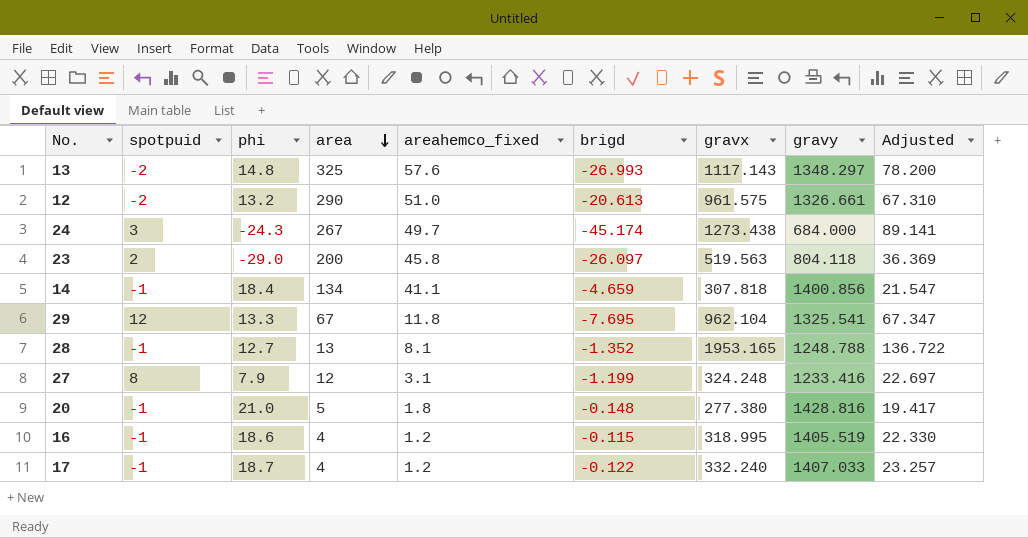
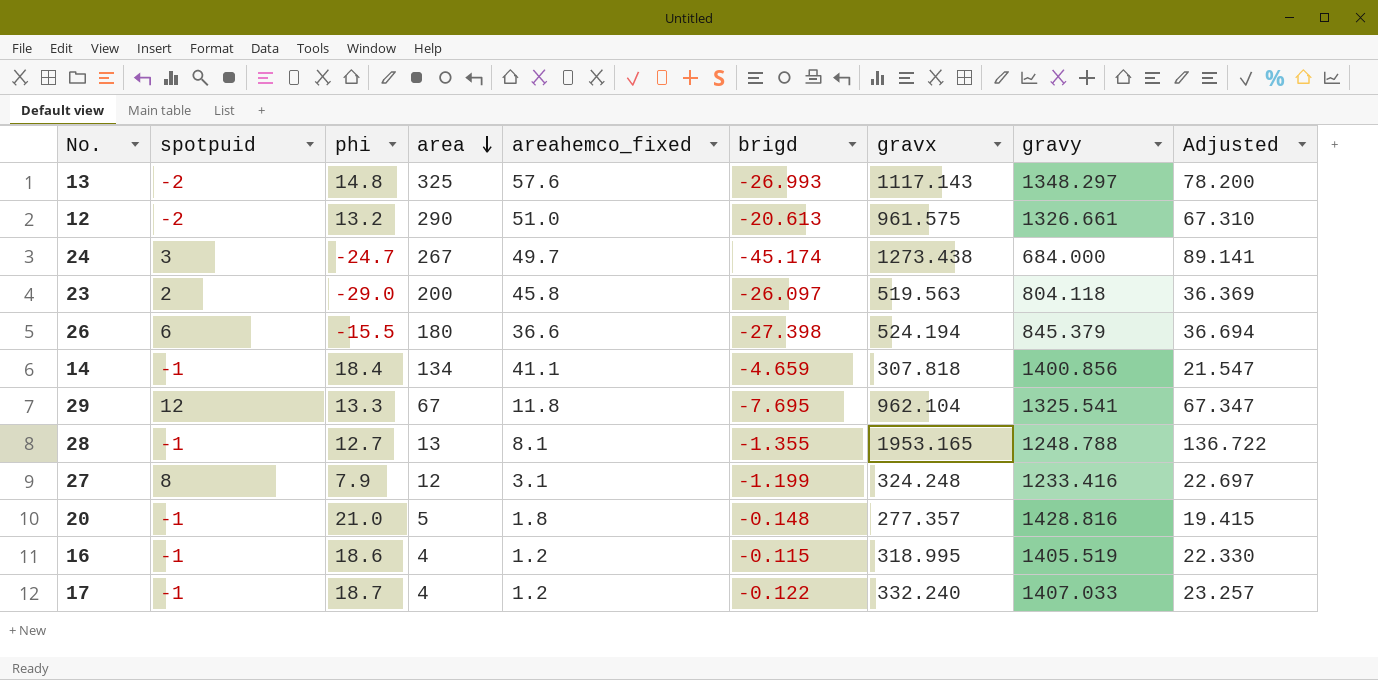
24 | phi: -24.3 -> -24.7
row 26: none -> 6 | -15.5 | 180 | 36.6 | -27.398 | 524.194 | 845.379 | 36.694
28 | brigd: -1.352 -> -1.355
20 | gravx: 277.380 -> 277.357
20 | Adjusted: 19.417 -> 19.415

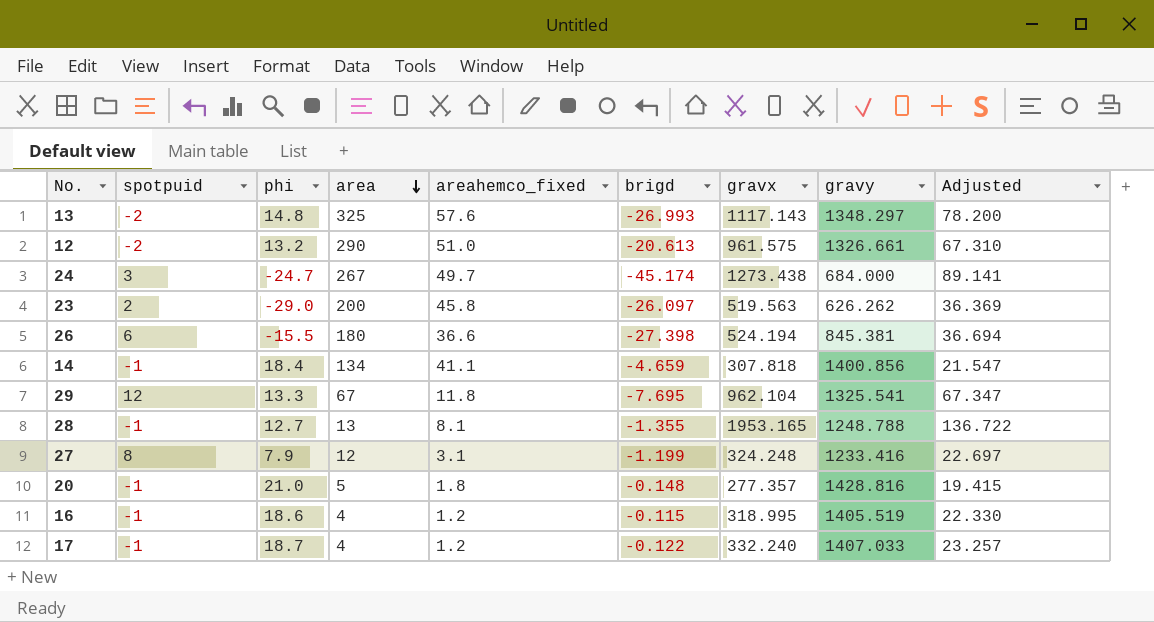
23 | gravy: 804.118 -> 626.262
26 | gravy: 845.379 -> 845.381

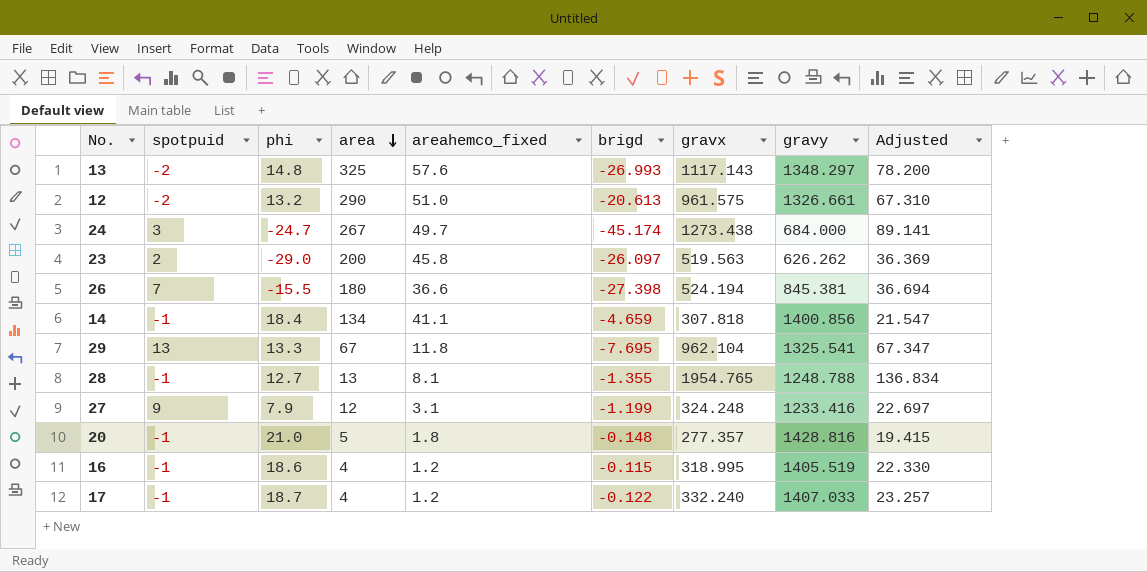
26 | spotpuid: 6 -> 7
29 | spotpuid: 12 -> 13
28 | gravx: 1953.165 -> 1954.765
28 | Adjusted: 136.722 -> 136.834
27 | spotpuid: 8 -> 9

